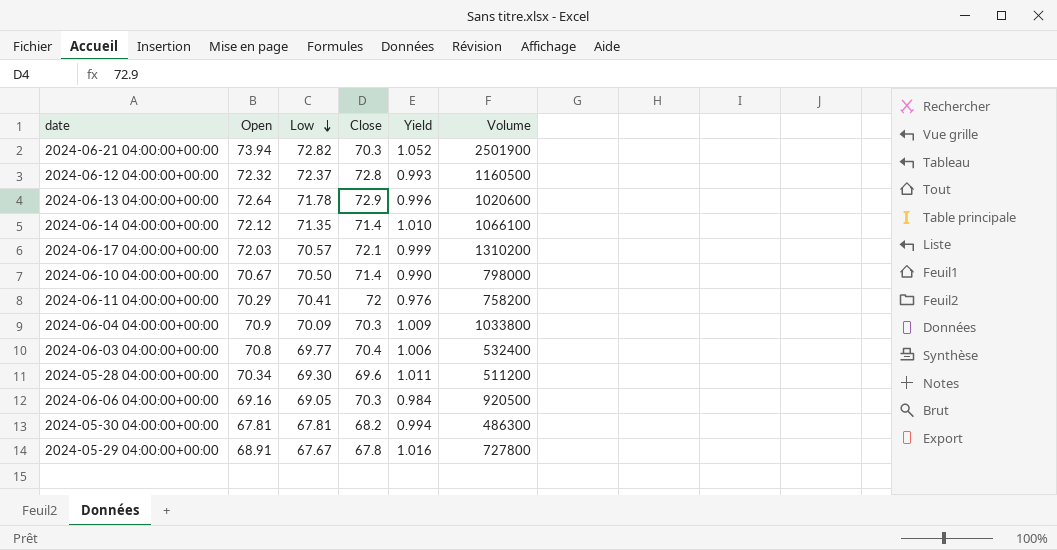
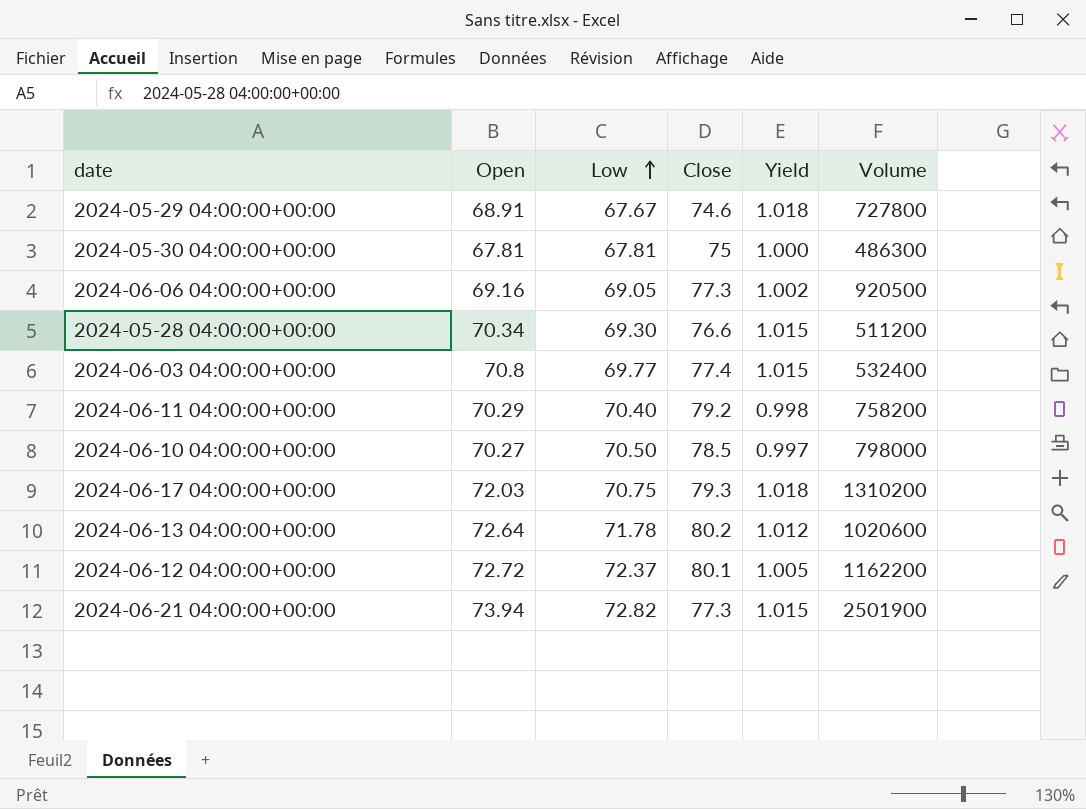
row order: Low descending -> Low ascending
column Yield | formula: [Open] / [Close] -> [Open] / [Low]
row 2024-06-14 04:00:00+00:00: 72.12 | 71.35 | 71.4 | 1.010 | 1066100 -> none
row 2024-06-04 04:00:00+00:00: 70.9 | 70.09 | 70.3 | 1.009 | 1033800 -> none
2024-05-29 04:00:00+00:00 | Close: 67.8 -> 74.6
2024-05-30 04:00:00+00:00 | Close: 68.2 -> 75
2024-06-06 04:00:00+00:00 | Close: 70.3 -> 77.3
2024-05-28 04:00:00+00:00 | Close: 69.6 -> 76.6
2024-06-03 04:00:00+00:00 | Close: 70.4 -> 77.4
2024-06-11 04:00:00+00:00 | Low: 70.41 -> 70.40
2024-06-11 04:00:00+00:00 | Close: 72 -> 79.2
2024-06-10 04:00:00+00:00 | Open: 70.67 -> 70.27
2024-06-10 04:00:00+00:00 | Close: 71.4 -> 78.5
2024-06-17 04:00:00+00:00 | Low: 70.57 -> 70.75
2024-06-17 04:00:00+00:00 | Close: 72.1 -> 79.3
2024-06-13 04:00:00+00:00 | Close: 72.9 -> 80.2
2024-06-12 04:00:00+00:00 | Open: 72.32 -> 72.72
2024-06-12 04:00:00+00:00 | Close: 72.8 -> 80.1
2024-06-12 04:00:00+00:00 | Volume: 1160500 -> 1162200
2024-06-21 04:00:00+00:00 | Close: 70.3 -> 77.3

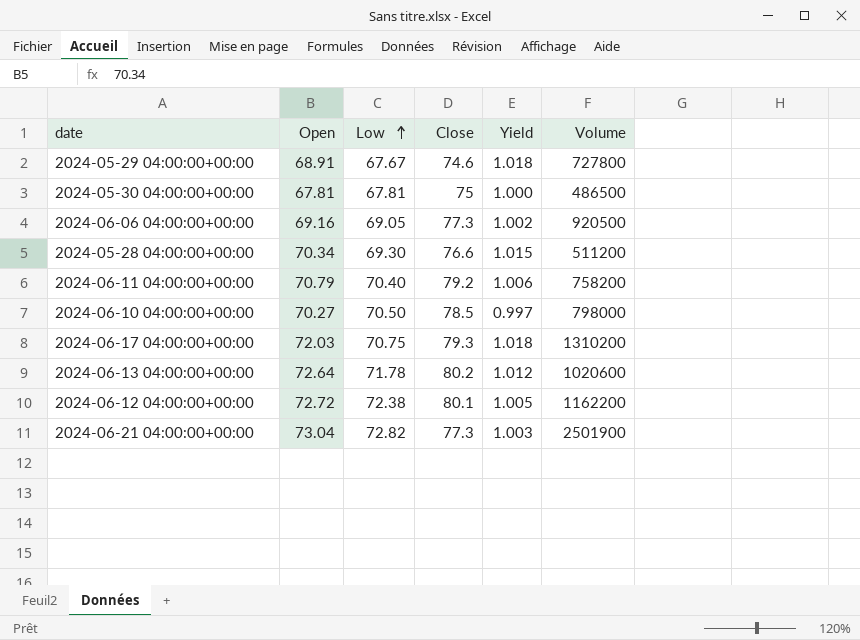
row 2024-06-03 04:00:00+00:00: 70.8 | 69.77 | 77.4 | 1.015 | 532400 -> none
2024-05-30 04:00:00+00:00 | Volume: 486300 -> 486500
2024-06-11 04:00:00+00:00 | Open: 70.29 -> 70.79
2024-06-11 04:00:00+00:00 | Yield: 0.998 -> 1.006
2024-06-12 04:00:00+00:00 | Low: 72.37 -> 72.38
2024-06-21 04:00:00+00:00 | Open: 73.94 -> 73.04
2024-06-21 04:00:00+00:00 | Yield: 1.015 -> 1.003

